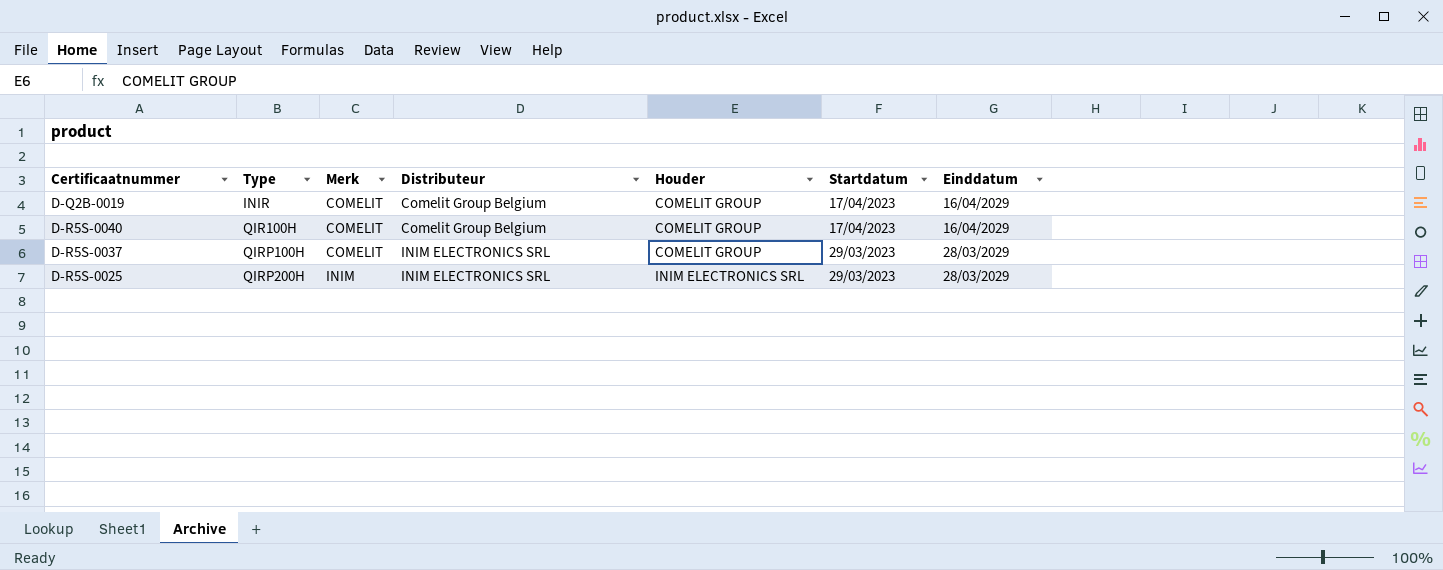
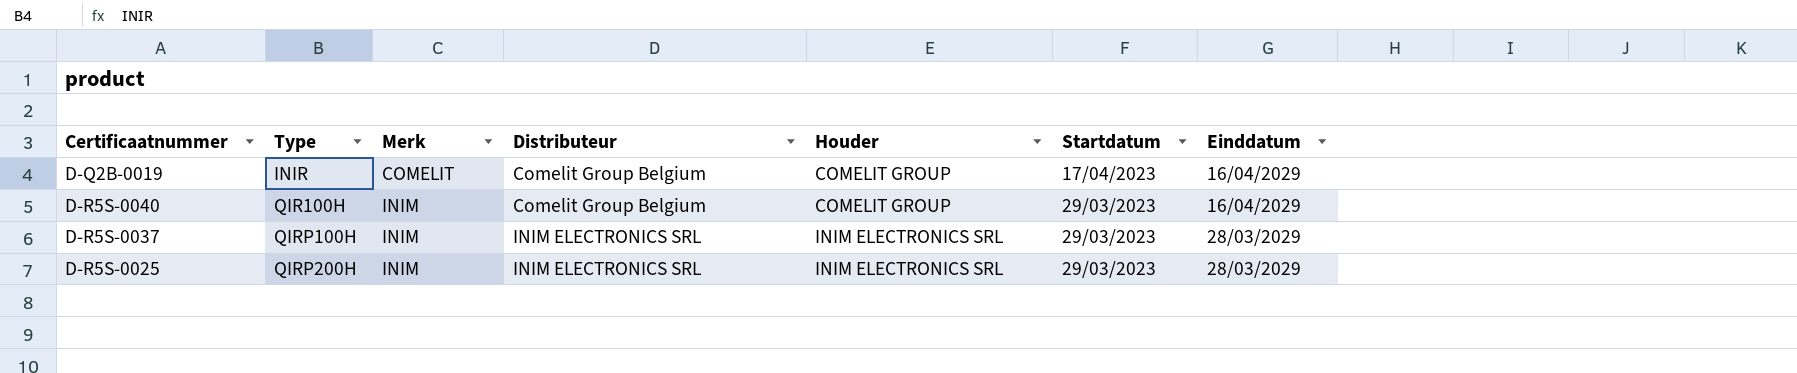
D-R5S-0040 | Merk: COMELIT -> INIM
D-R5S-0040 | Startdatum: 17/04/2023 -> 29/03/2023
D-R5S-0037 | Merk: COMELIT -> INIM
D-R5S-0037 | Houder: COMELIT GROUP -> INIM ELECTRONICS SRL

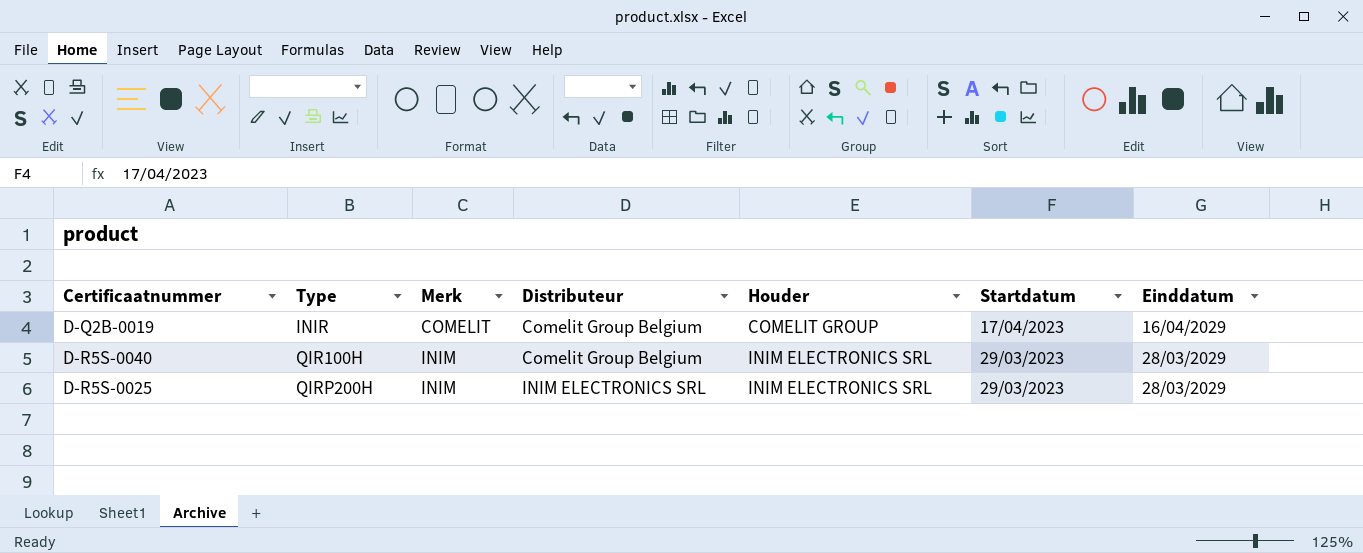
row D-R5S-0037: QIRP100H | INIM | INIM ELECTRONICS SRL | INIM ELECTRONICS SRL | 29/03/2023 | 28/03/2029 -> none
D-R5S-0040 | Houder: COMELIT GROUP -> INIM ELECTRONICS SRL
D-R5S-0040 | Einddatum: 16/04/2029 -> 28/03/2029

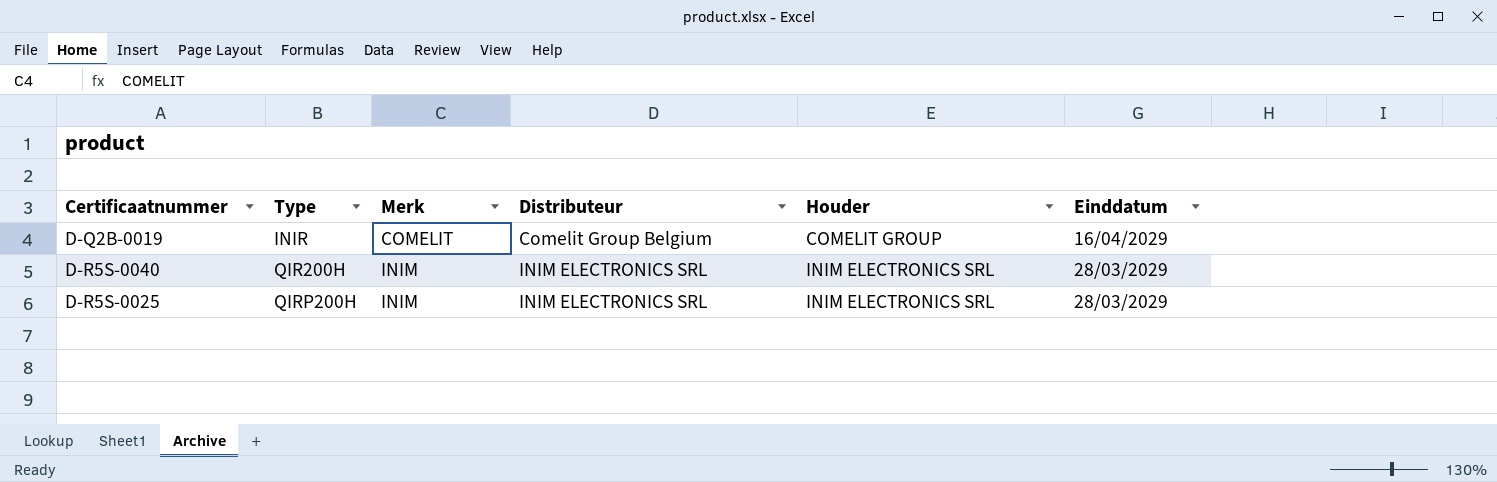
column Startdatum | position: 6 -> none
D-R5S-0040 | Type: QIR100H -> QIR200H
D-R5S-0040 | Distributeur: Comelit Group Belgium -> INIM ELECTRONICS SRL

